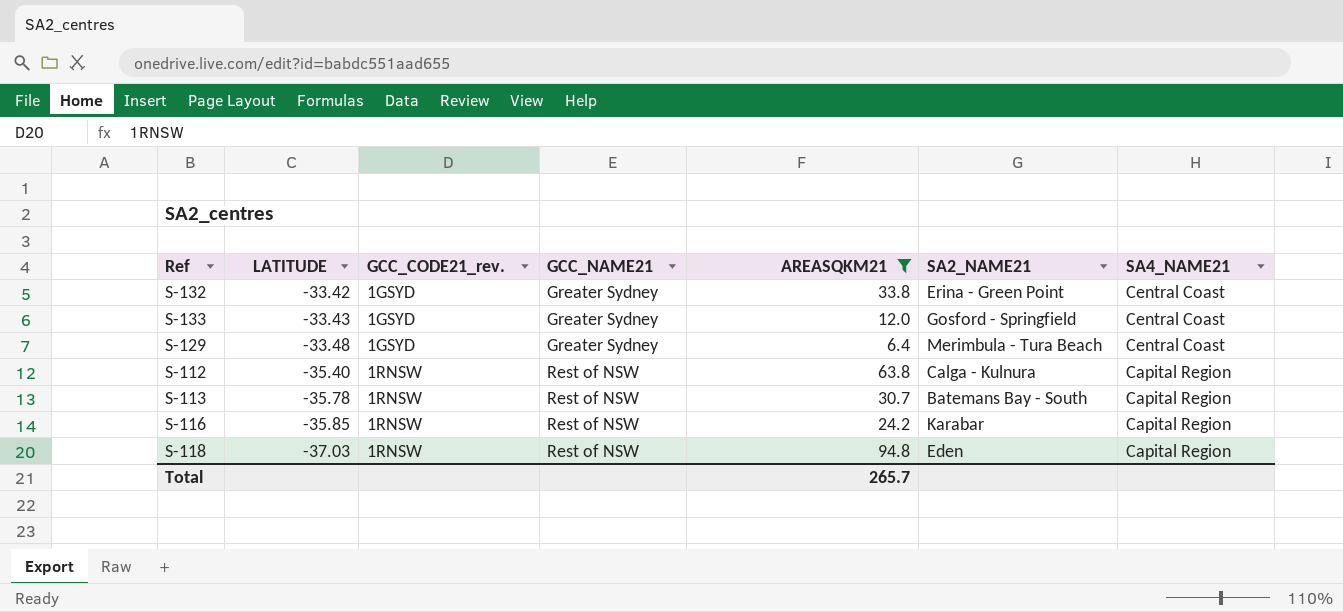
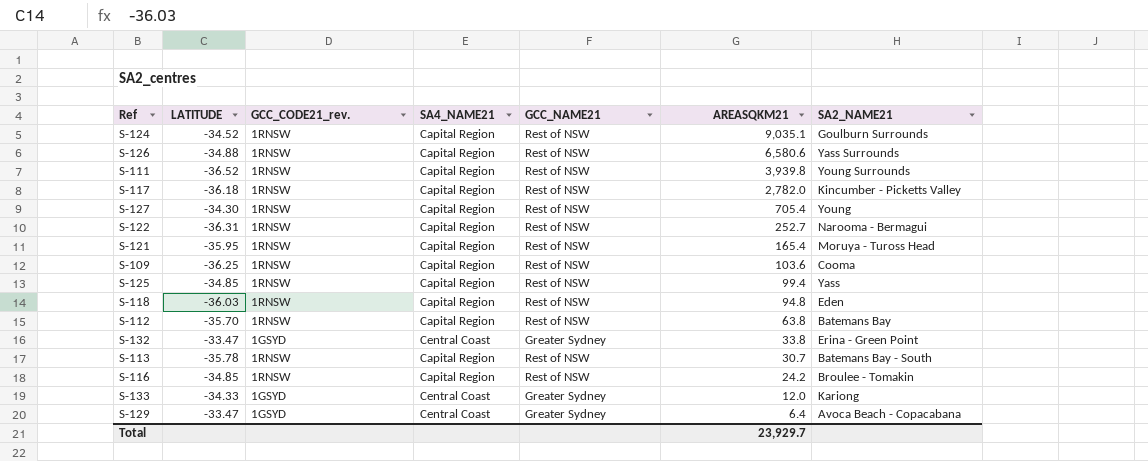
filter: AREASQKM21 <= 94.8 -> none
row order: LATITUDE descending -> AREASQKM21 descending
column SA4_NAME21 | position: 7 -> 4
S-118 | LATITUDE: -37.03 -> -36.03
S-112 | LATITUDE: -35.40 -> -35.70
S-112 | SA2_NAME21: Calga - Kulnura -> Batemans Bay
S-132 | LATITUDE: -33.42 -> -33.47
S-116 | LATITUDE: -35.85 -> -34.85
S-116 | SA2_NAME21: Karabar -> Broulee - Tomakin
S-133 | LATITUDE: -33.43 -> -34.33
S-133 | SA2_NAME21: Gosford - Springfield -> Kariong
S-129 | LATITUDE: -33.48 -> -33.47
S-129 | SA2_NAME21: Merimbula - Tura Beach -> Avoca Beach - Copacabana
Total | AREASQKM21: 265.7 -> 23,929.7

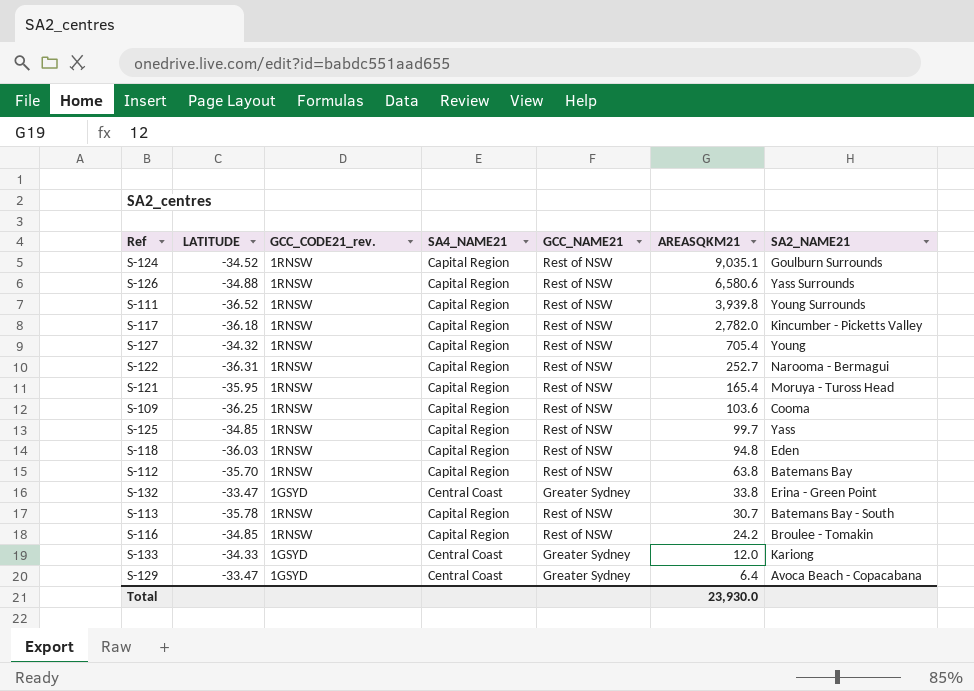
S-127 | LATITUDE: -34.30 -> -34.32
S-125 | AREASQKM21: 99.4 -> 99.7
Total | AREASQKM21: 23,929.7 -> 23,930.0

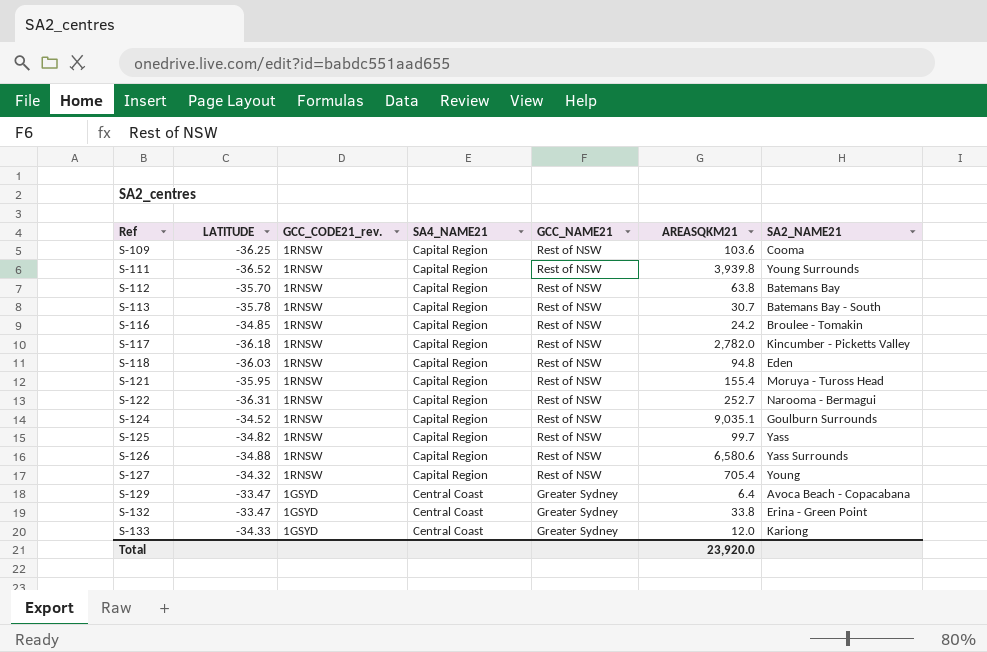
row order: AREASQKM21 descending -> Ref ascending
S-121 | AREASQKM21: 165.4 -> 155.4
S-125 | LATITUDE: -34.85 -> -34.82
Total | AREASQKM21: 23,930.0 -> 23,920.0

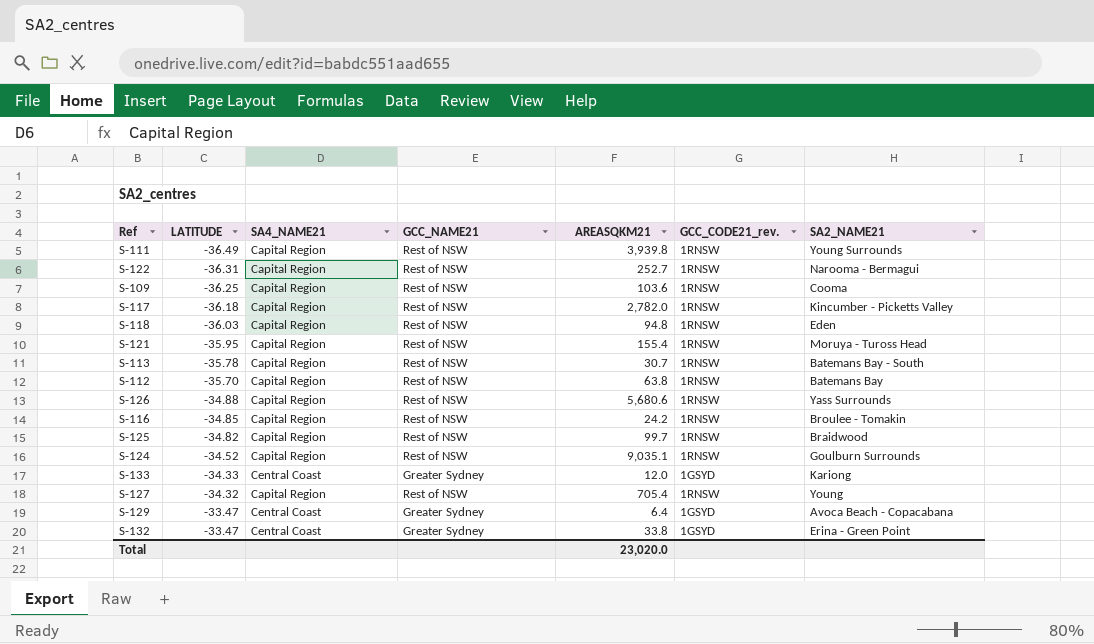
row order: Ref ascending -> LATITUDE ascending
column GCC_CODE21_rev. | position: 3 -> 6
S-111 | LATITUDE: -36.52 -> -36.49
S-126 | AREASQKM21: 6,580.6 -> 5,680.6
S-125 | SA2_NAME21: Yass -> Braidwood
Total | AREASQKM21: 23,920.0 -> 23,020.0

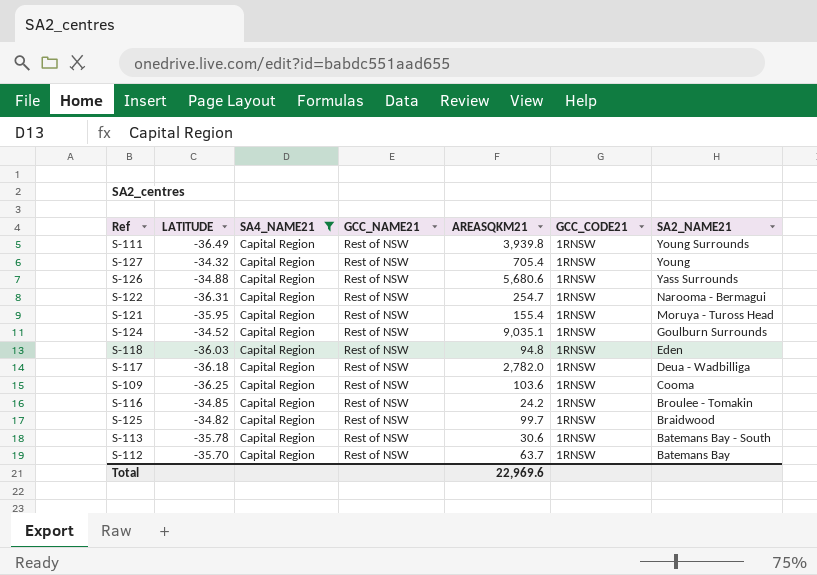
filter: none -> SA4_NAME21 = Capital Region
row order: LATITUDE ascending -> SA2_NAME21 descending
column name: GCC_CODE21_rev. -> GCC_CODE21
S-122 | AREASQKM21: 252.7 -> 254.7
S-117 | SA2_NAME21: Kincumber - Picketts Valley -> Deua - Wadbilliga
S-113 | AREASQKM21: 30.7 -> 30.6
S-112 | AREASQKM21: 63.8 -> 63.7
Total | AREASQKM21: 23,020.0 -> 22,969.6

